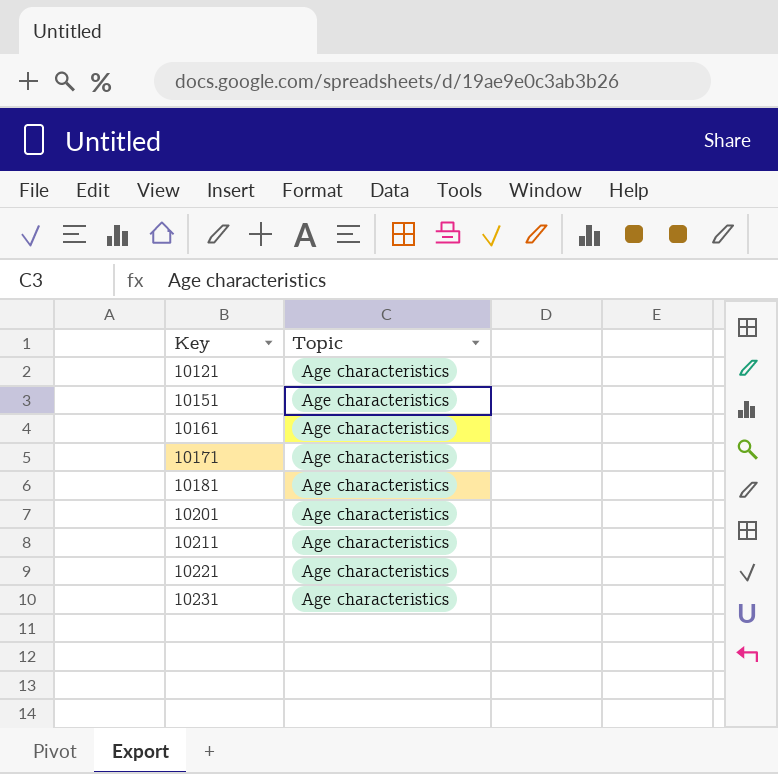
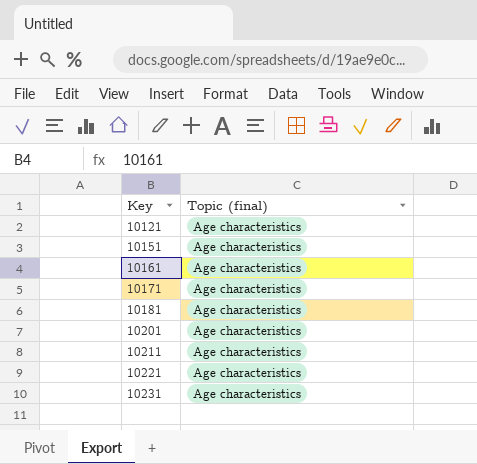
column name: Topic -> Topic (final)

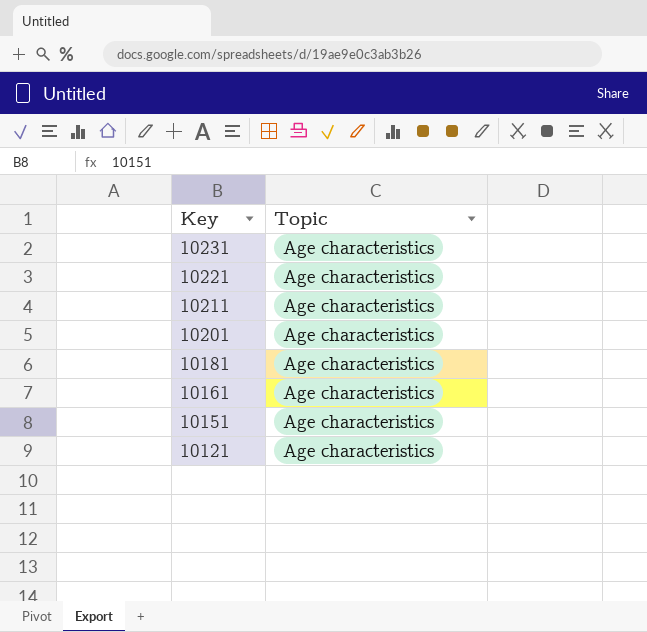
row order: Key ascending -> Key descending
column name: Topic (final) -> Topic
row 10171: Age characteristics -> none

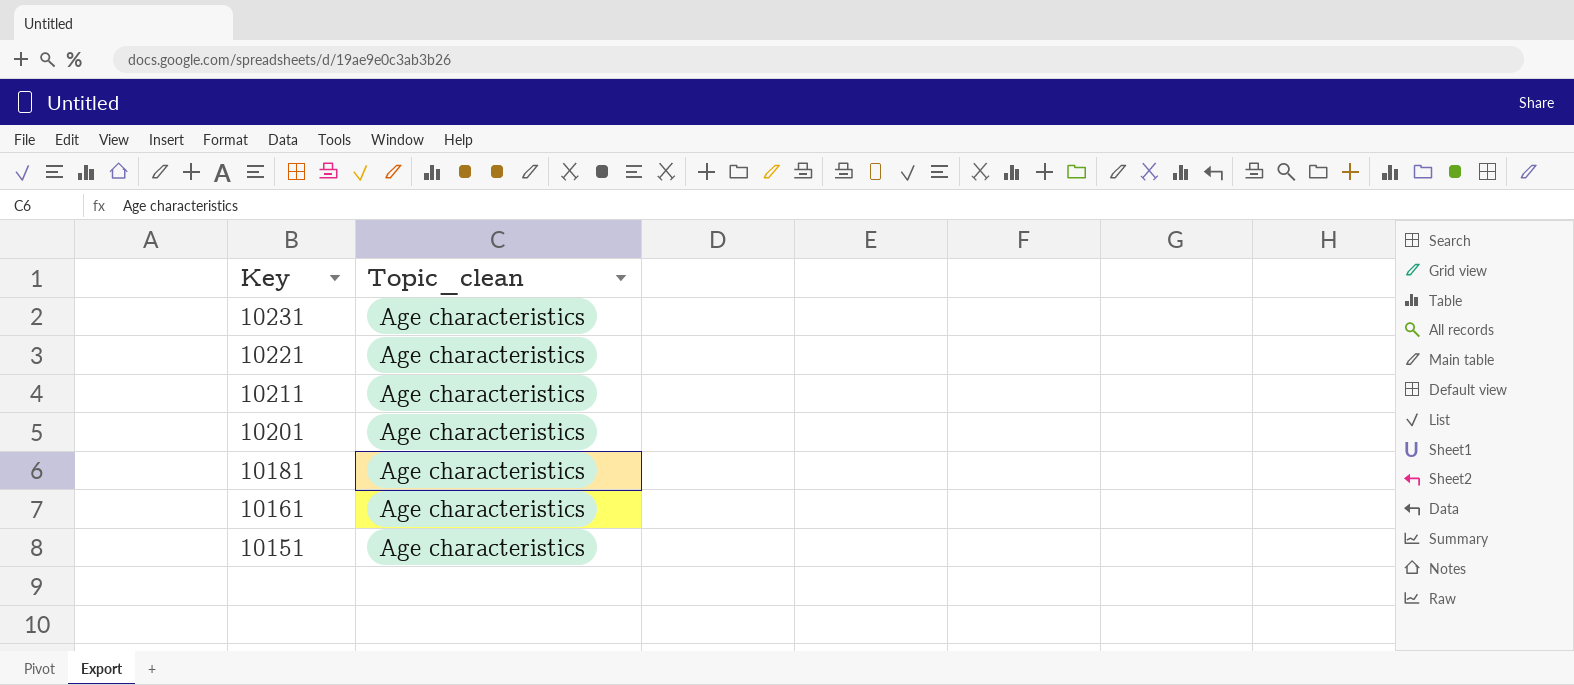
column name: Topic -> Topic_clean
row 10121: Age characteristics -> none

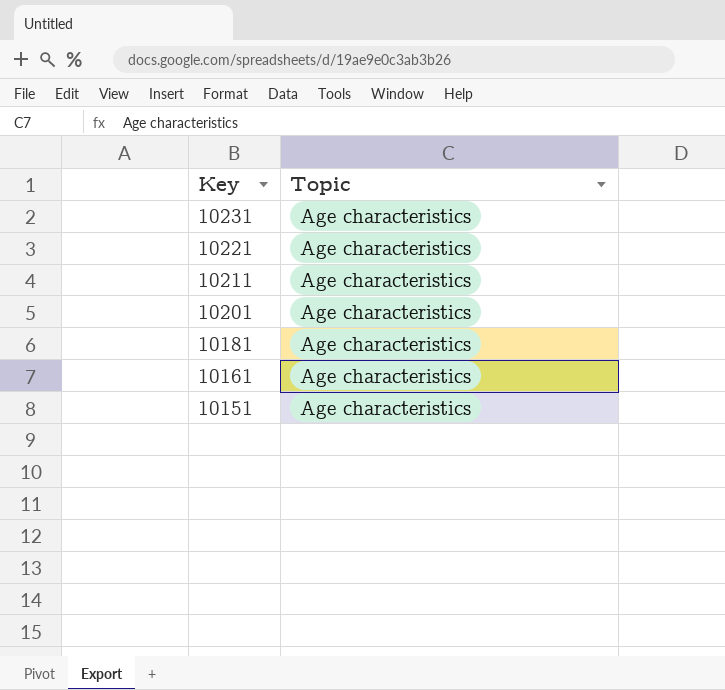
column name: Topic_clean -> Topic

